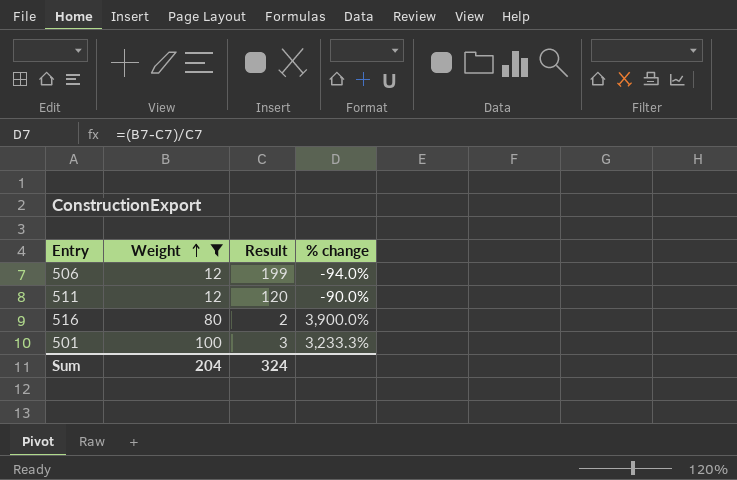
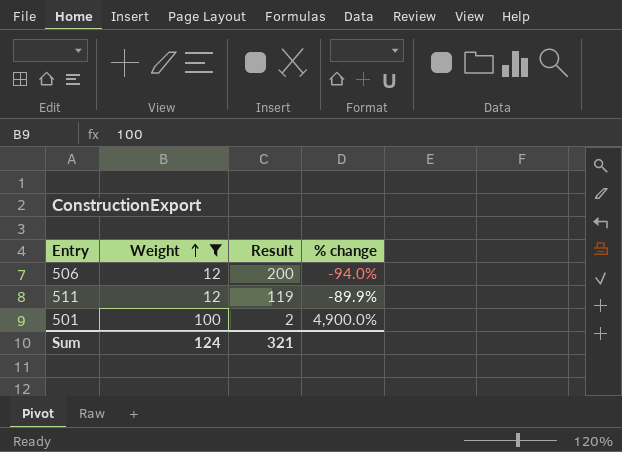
row 516: 80 | 2 | 3,900.0% -> none
506 | Result: 199 -> 200
511 | Result: 120 -> 119
511 | % change: -90.0% -> -89.9%
501 | Result: 3 -> 2
501 | % change: 3,233.3% -> 4,900.0%
Sum | Weight: 204 -> 124
Sum | Result: 324 -> 321

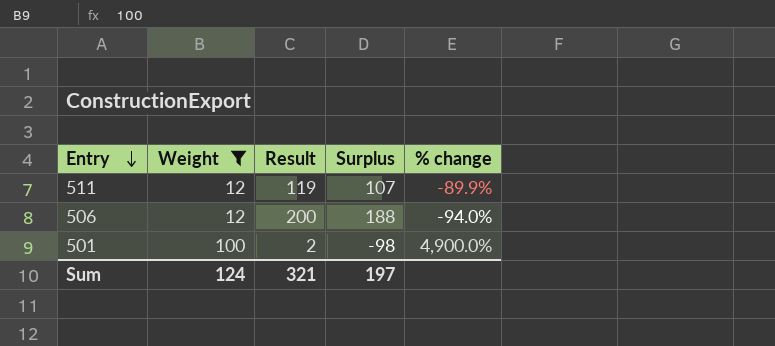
row order: Weight ascending -> Entry descending
column Surplus | formula: none -> [Result] - [Weight]

